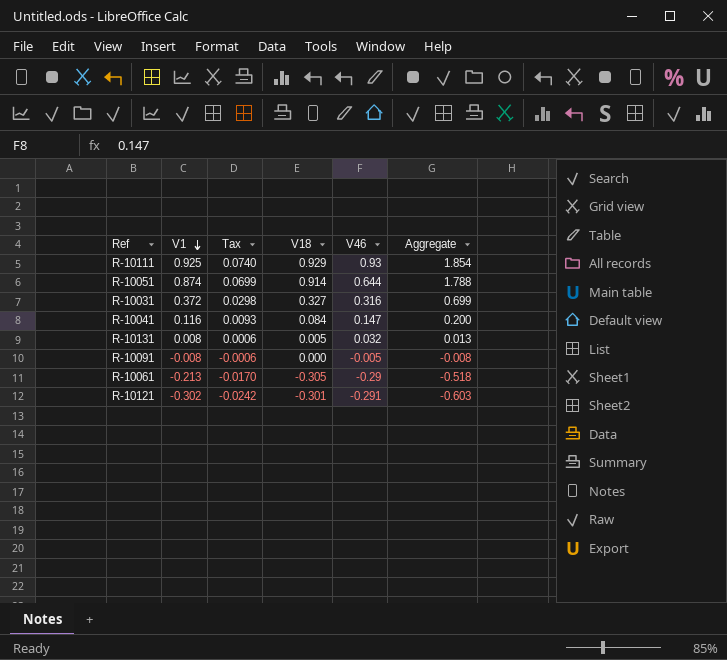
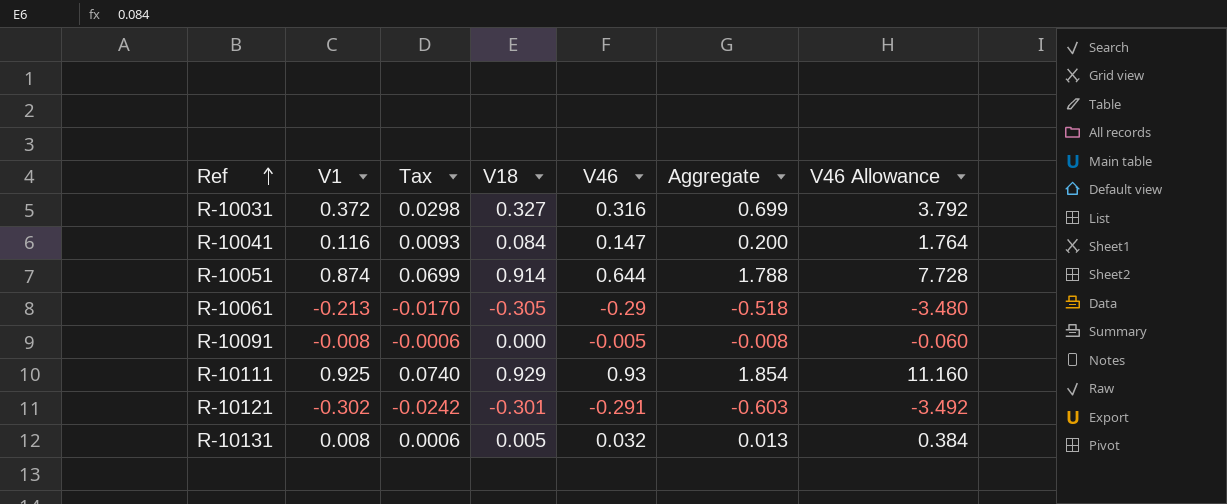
row order: V1 descending -> Ref ascending
column V46 Allowance | formula: none -> [V46] * 12

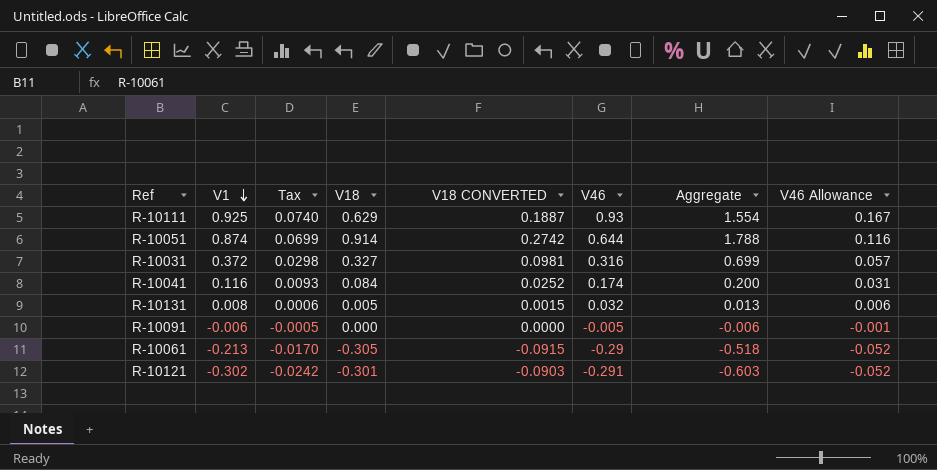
row order: Ref ascending -> V1 descending
column V18 CONVERTED | formula: none -> [V18] * 0.3
column V46 Allowance | formula: [V46] * 12 -> [V46] * 0.18
R-10111 | V18: 0.929 -> 0.629
R-10111 | Aggregate: 1.854 -> 1.554
R-10041 | V46: 0.147 -> 0.174
R-10091 | V1: -0.008 -> -0.006
R-10091 | Tax: -0.0006 -> -0.0005
R-10091 | Aggregate: -0.008 -> -0.006

